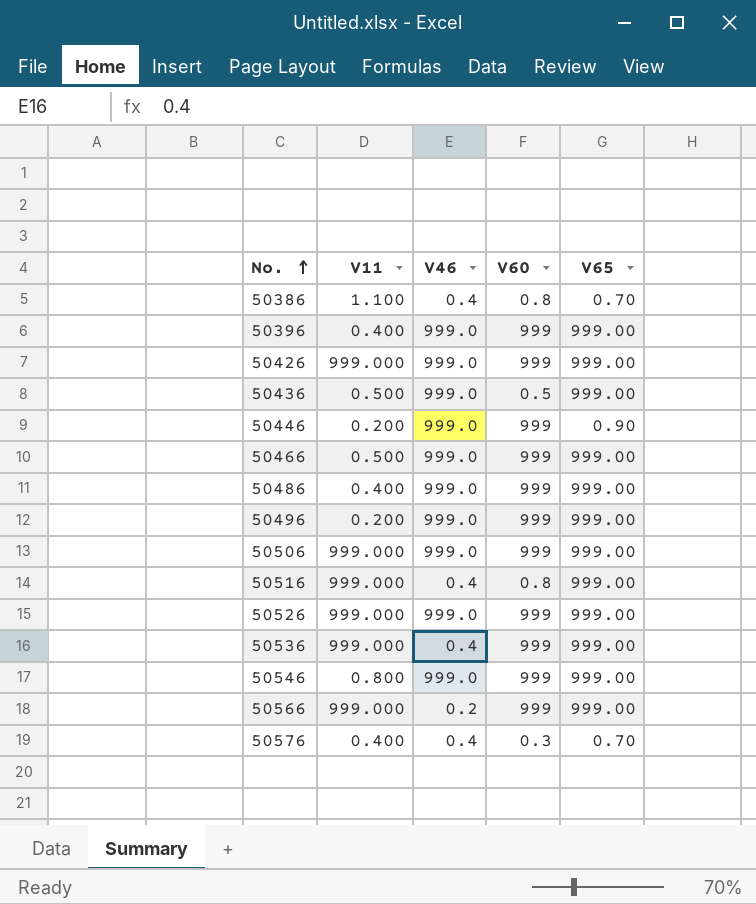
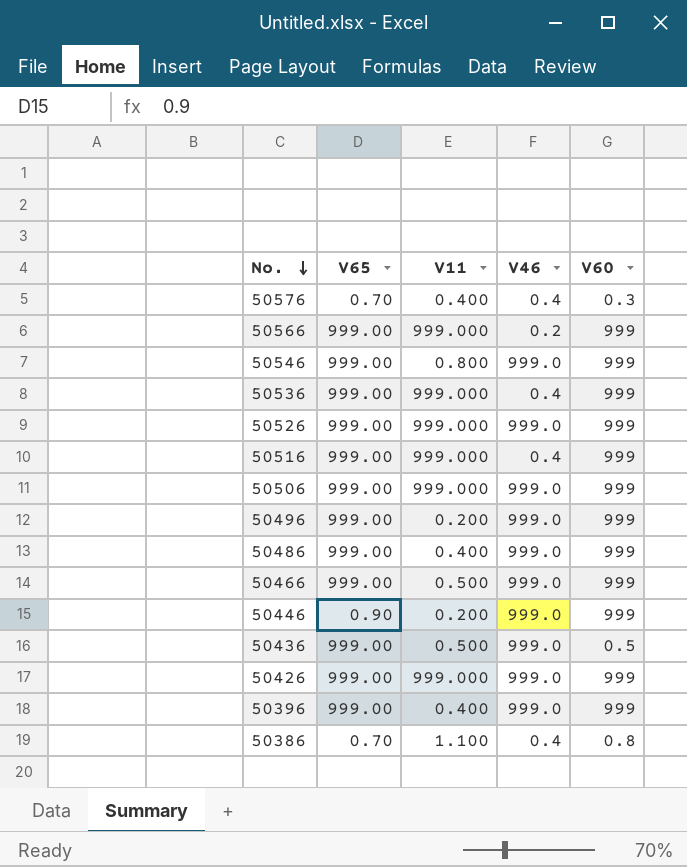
row order: No. ascending -> No. descending
column V65 | position: 5 -> 2
50516 | V60: 0.8 -> 999

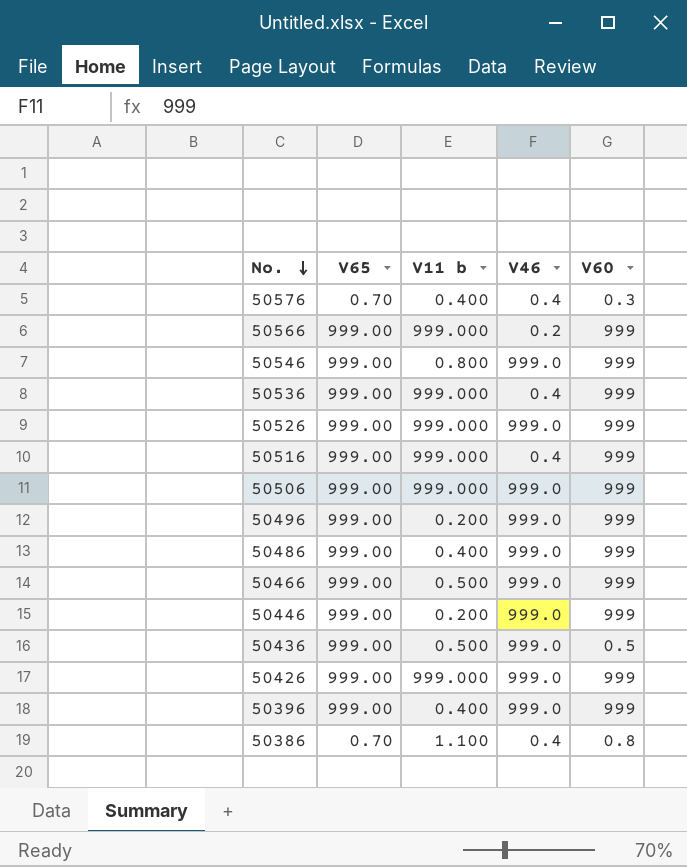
column name: V11 -> V11 b
50446 | V65: 0.90 -> 999.00

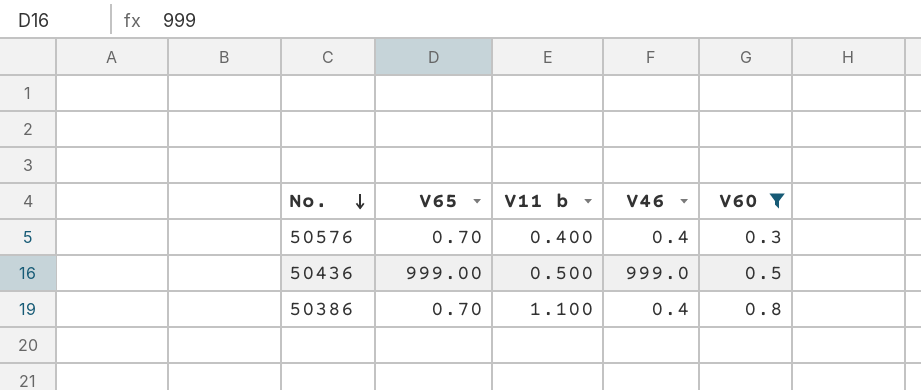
filter: none -> V60 != 999

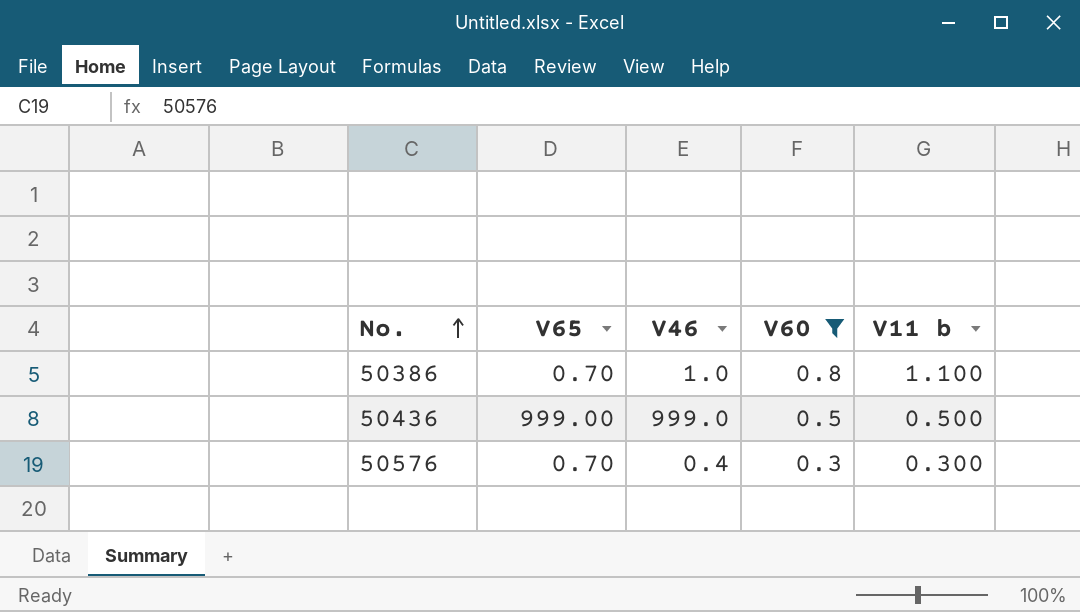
row order: No. descending -> No. ascending
column V11 b | position: 3 -> 5
50386 | V46: 0.4 -> 1.0
50576 | V11 b: 0.400 -> 0.300

